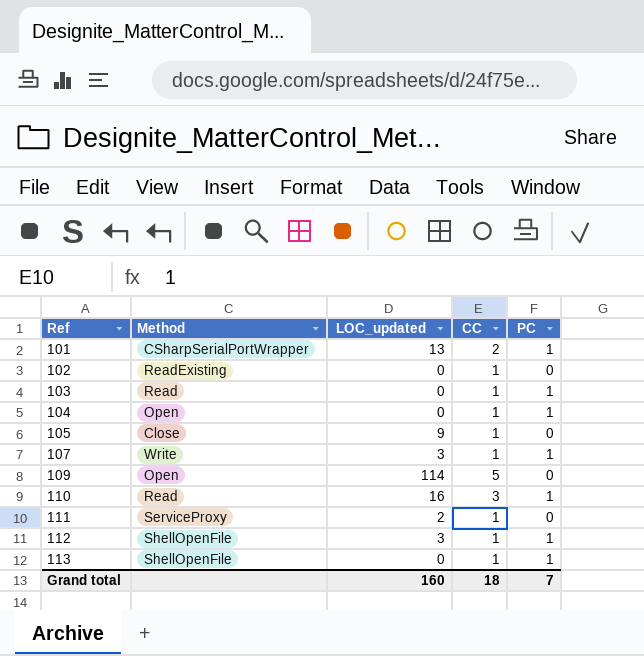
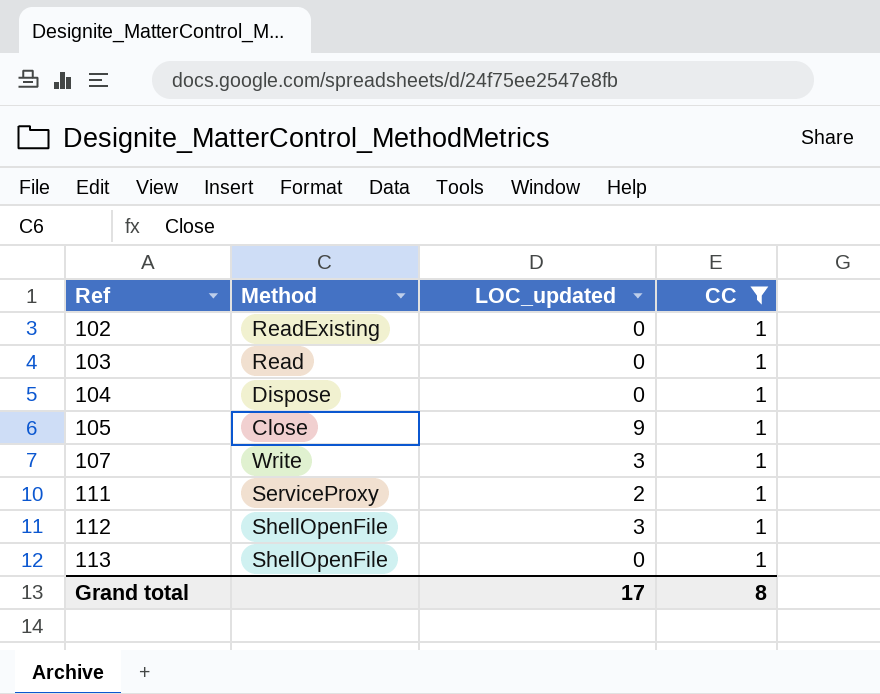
filter: none -> CC = 1
column PC | position: 5 -> none
104 | Method: Open -> Dispose
Grand total | LOC_updated: 160 -> 17
Grand total | CC: 18 -> 8

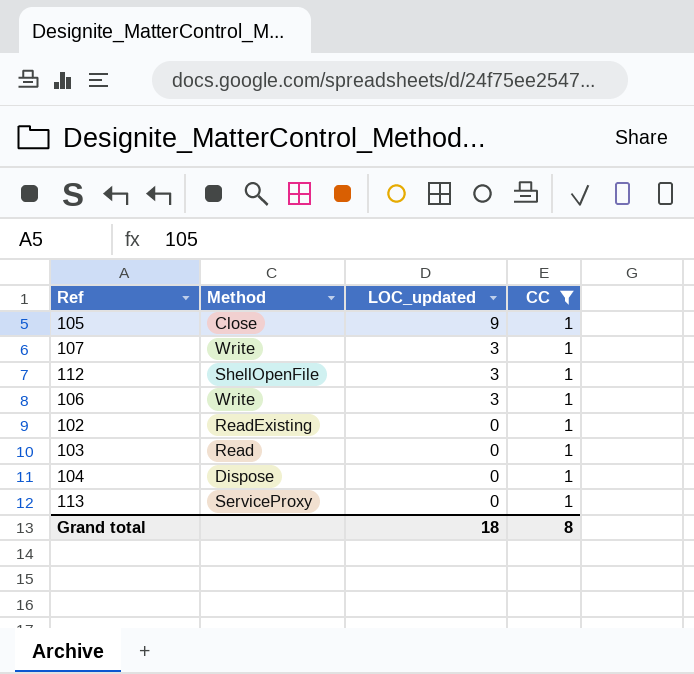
row order: Ref ascending -> LOC_updated descending
row 111: ServiceProxy | 2 | 1 -> none
row 106: none -> Write | 3 | 1
113 | Method: ShellOpenFile -> ServiceProxy
Grand total | LOC_updated: 17 -> 18

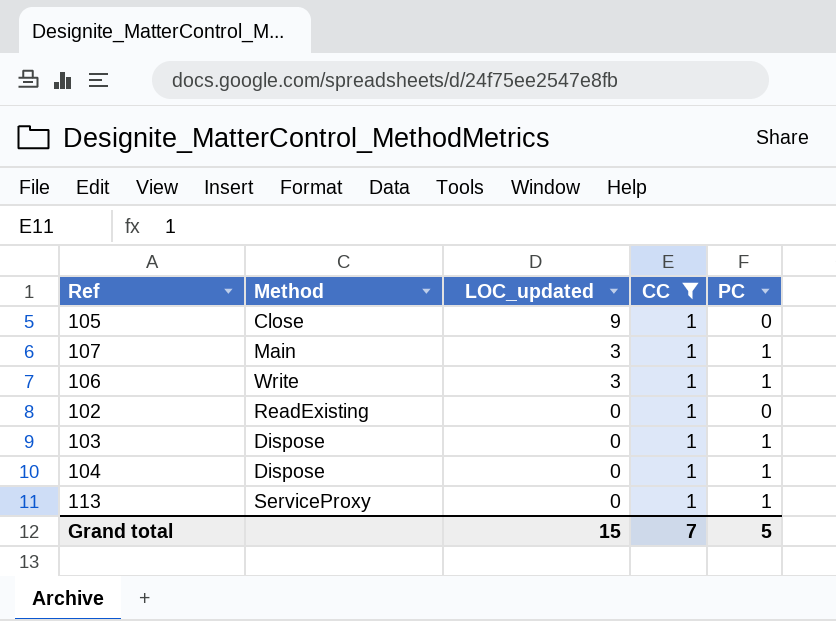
column PC | position: none -> 5
row 112: ShellOpenFile | 3 | 1 -> none
107 | Method: Write -> Main
103 | Method: Read -> Dispose
Grand total | LOC_updated: 18 -> 15
Grand total | CC: 8 -> 7

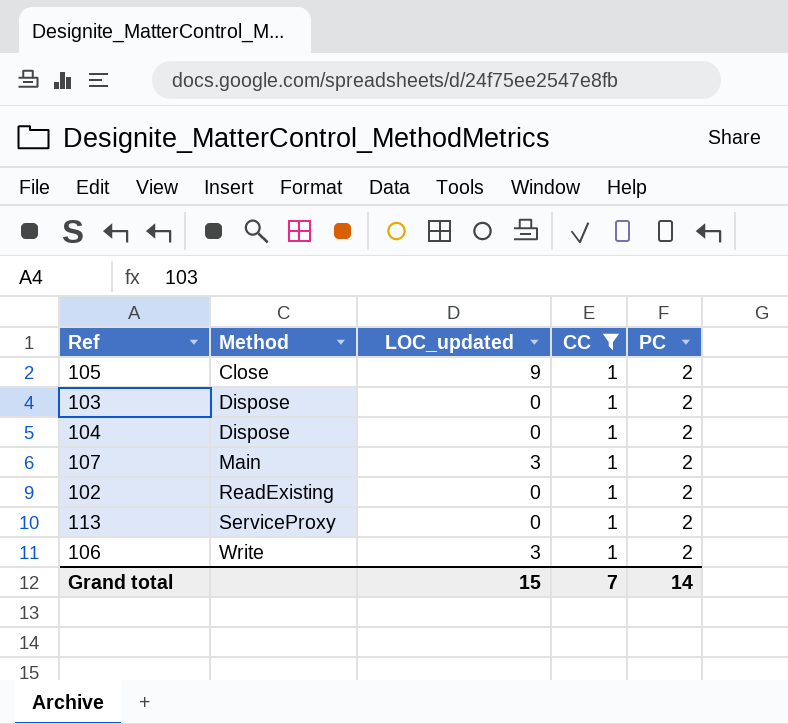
row order: LOC_updated descending -> Method ascending
105 | PC: 0 -> 2
103 | PC: 1 -> 2
104 | PC: 1 -> 2
107 | PC: 1 -> 2
102 | PC: 0 -> 2
113 | PC: 1 -> 2
106 | PC: 1 -> 2
Grand total | PC: 5 -> 14

